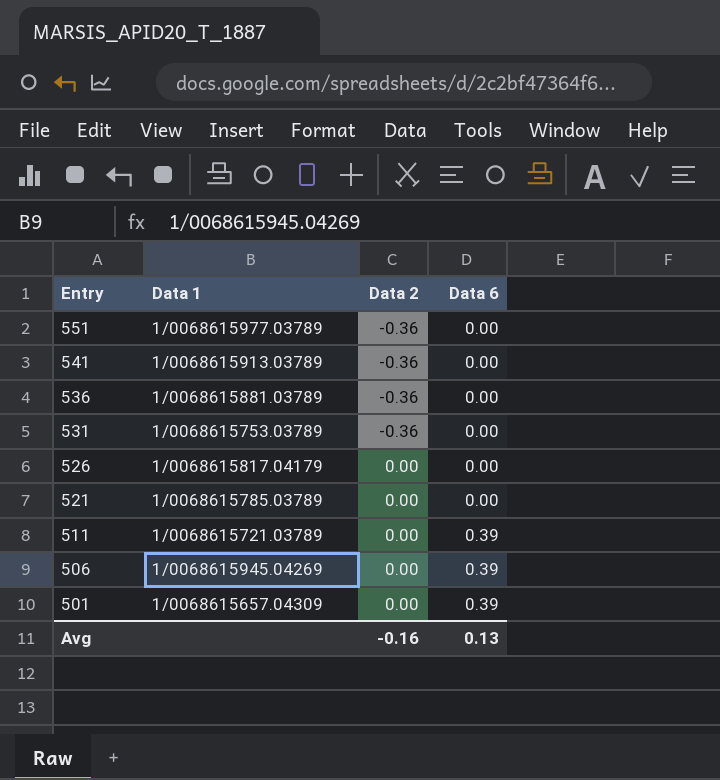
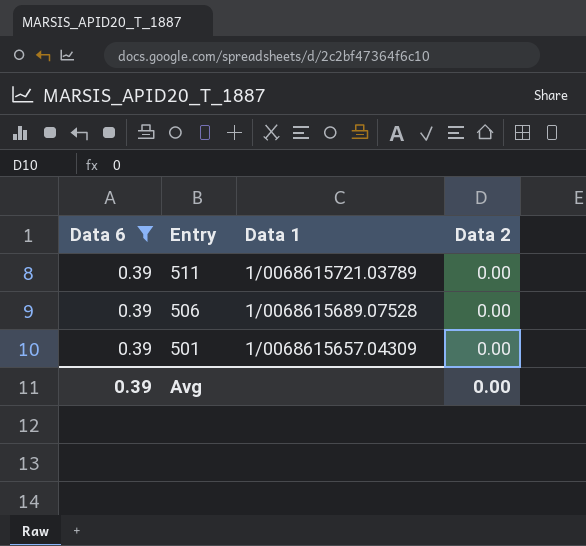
filter: none -> Data 6 = 0.39
column Data 6 | position: 4 -> 1
506 | Data 1: 1/0068615945.04269 -> 1/0068615689.07528
Avg | Data 6: 0.13 -> 0.39
Avg | Data 2: -0.16 -> 0.00

